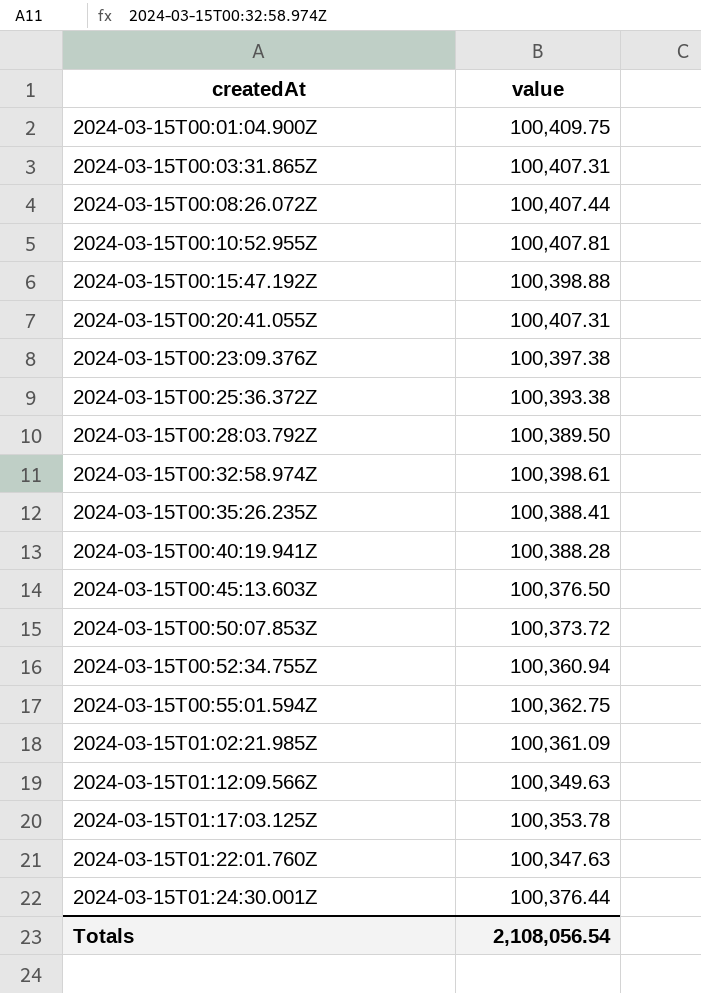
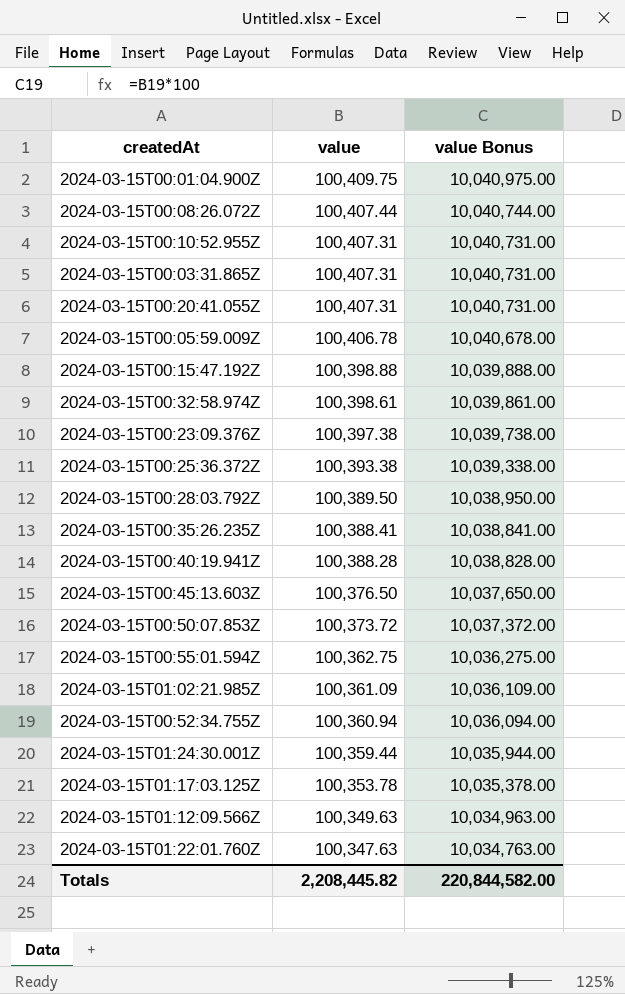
row order: createdAt ascending -> value descending
column value Bonus | formula: none -> [value] * 100
2024-03-15T00:10:52.955Z | value: 100,407.81 -> 100,407.31
row 2024-03-15T00:05:59.009Z: none -> 100,406.78 | 10,040,678.00
2024-03-15T01:24:30.001Z | value: 100,376.44 -> 100,359.44
Totals | value: 2,108,056.54 -> 2,208,445.82

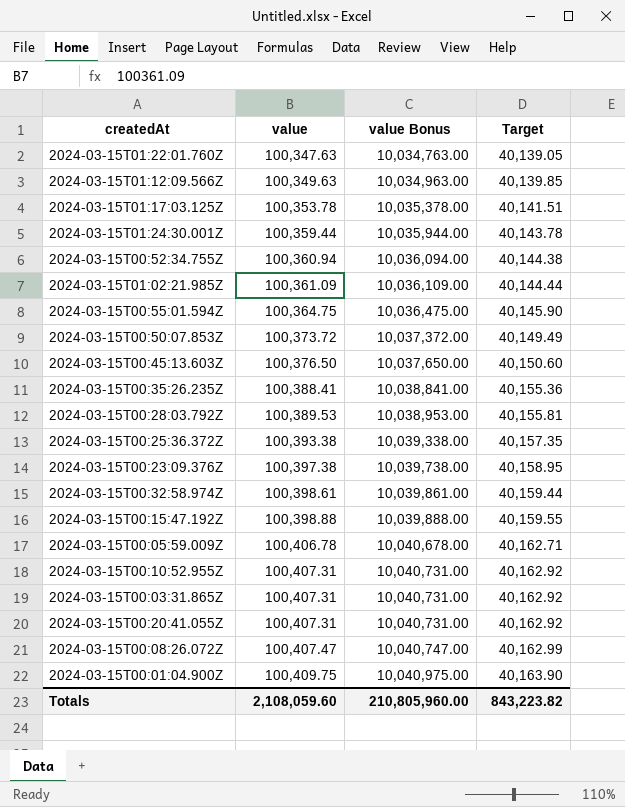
row order: value descending -> value ascending
column Target | formula: none -> [value] * 0.4
row 2024-03-15T00:40:19.941Z: 100,388.28 | 10,038,828.00 -> none
2024-03-15T00:55:01.594Z | value: 100,362.75 -> 100,364.75
2024-03-15T00:55:01.594Z | value Bonus: 10,036,275.00 -> 10,036,475.00
2024-03-15T00:28:03.792Z | value: 100,389.50 -> 100,389.53
2024-03-15T00:28:03.792Z | value Bonus: 10,038,950.00 -> 10,038,953.00
2024-03-15T00:08:26.072Z | value: 100,407.44 -> 100,407.47
2024-03-15T00:08:26.072Z | value Bonus: 10,040,744.00 -> 10,040,747.00
Totals | value: 2,208,445.82 -> 2,108,059.60
Totals | value Bonus: 220,844,582.00 -> 210,805,960.00

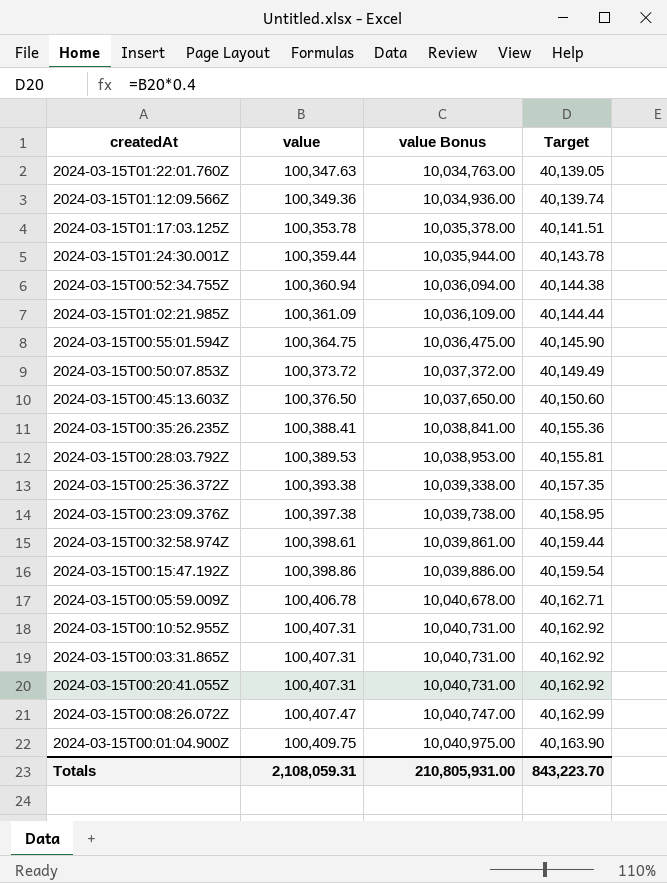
2024-03-15T01:12:09.566Z | value: 100,349.63 -> 100,349.36
2024-03-15T01:12:09.566Z | value Bonus: 10,034,963.00 -> 10,034,936.00
2024-03-15T01:12:09.566Z | Target: 40,139.85 -> 40,139.74
2024-03-15T00:15:47.192Z | value: 100,398.88 -> 100,398.86
2024-03-15T00:15:47.192Z | value Bonus: 10,039,888.00 -> 10,039,886.00
2024-03-15T00:15:47.192Z | Target: 40,159.55 -> 40,159.54
Totals | value: 2,108,059.60 -> 2,108,059.31
Totals | value Bonus: 210,805,960.00 -> 210,805,931.00
Totals | Target: 843,223.82 -> 843,223.70

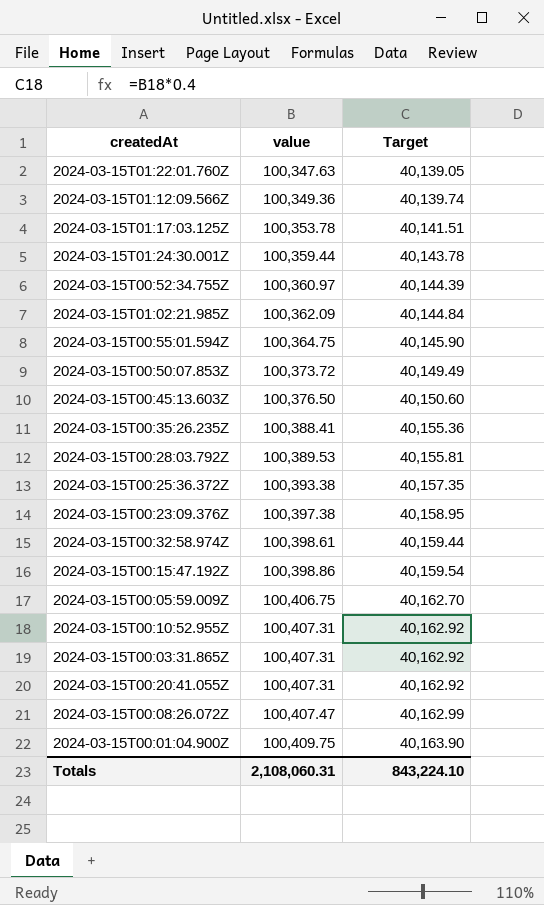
column value Bonus | formula: [value] * 100 -> none
2024-03-15T00:52:34.755Z | value: 100,360.94 -> 100,360.97
2024-03-15T00:52:34.755Z | Target: 40,144.38 -> 40,144.39
2024-03-15T01:02:21.985Z | value: 100,361.09 -> 100,362.09
2024-03-15T01:02:21.985Z | Target: 40,144.44 -> 40,144.84
2024-03-15T00:05:59.009Z | value: 100,406.78 -> 100,406.75
2024-03-15T00:05:59.009Z | Target: 40,162.71 -> 40,162.70
Totals | value: 2,108,059.31 -> 2,108,060.31
Totals | Target: 843,223.70 -> 843,224.10

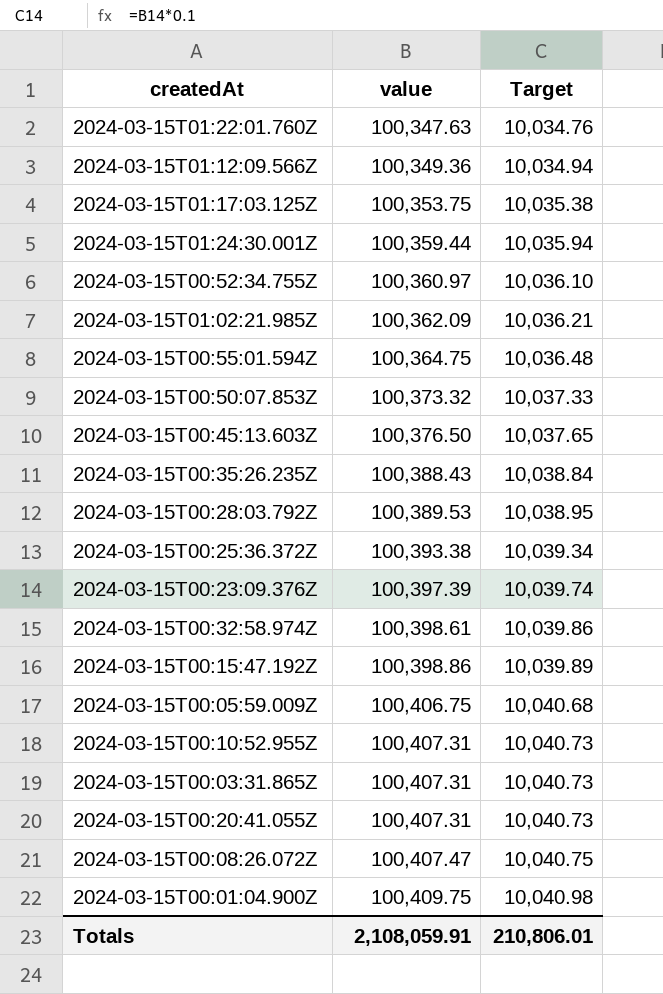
column Target | formula: [value] * 0.4 -> [value] * 0.1
2024-03-15T01:17:03.125Z | value: 100,353.78 -> 100,353.75
2024-03-15T00:50:07.853Z | value: 100,373.72 -> 100,373.32
2024-03-15T00:35:26.235Z | value: 100,388.41 -> 100,388.43
2024-03-15T00:23:09.376Z | value: 100,397.38 -> 100,397.39
Totals | value: 2,108,060.31 -> 2,108,059.91
Totals | Target: 843,224.10 -> 210,806.01

